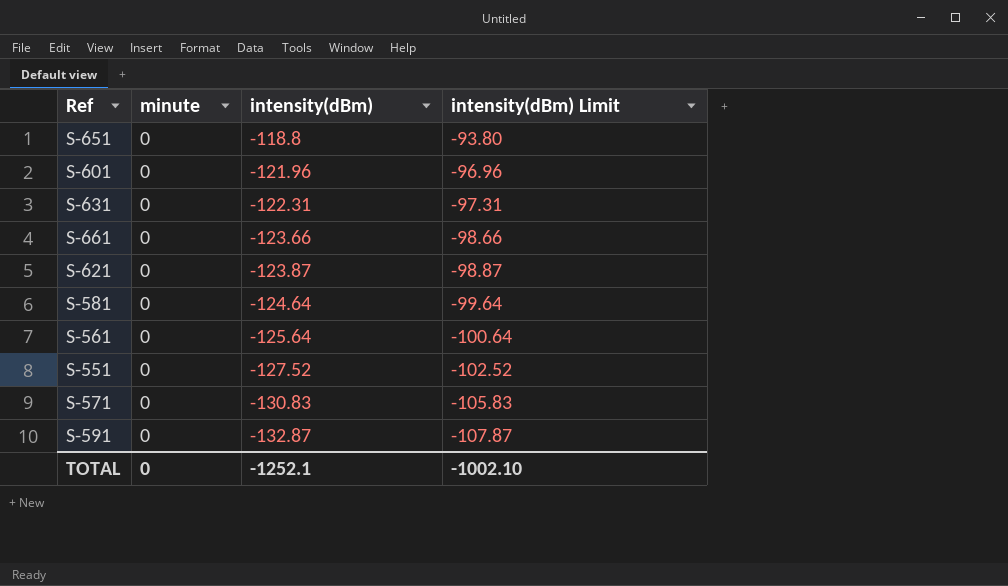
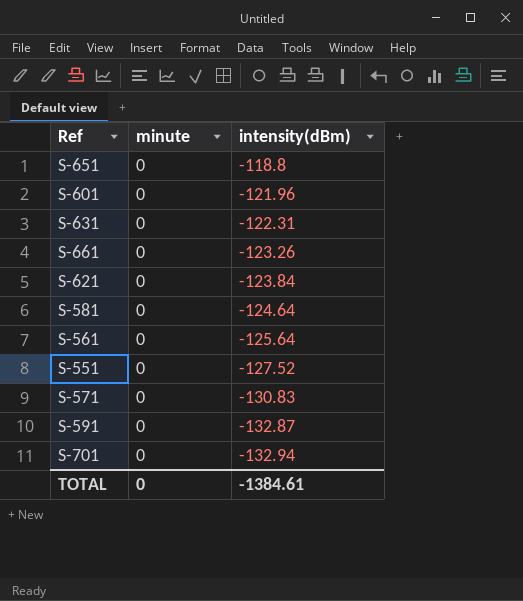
column intensity(dBm) Limit | formula: [intensity(dBm)] + 25 -> none
S-661 | intensity(dBm): -123.66 -> -123.26
S-621 | intensity(dBm): -123.87 -> -123.84
row S-701: none -> 0 | -132.94
TOTAL | intensity(dBm): -1252.1 -> -1384.61

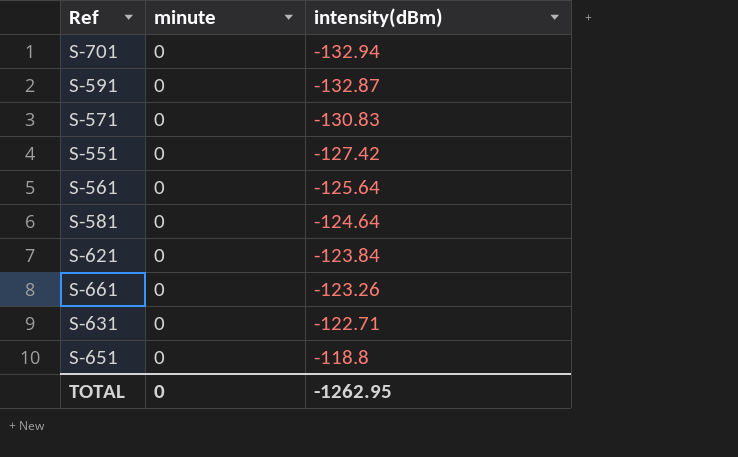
row order: intensity(dBm) descending -> intensity(dBm) ascending
row S-601: 0 | -121.96 -> none
S-551 | intensity(dBm): -127.52 -> -127.42
S-631 | intensity(dBm): -122.31 -> -122.71
TOTAL | intensity(dBm): -1384.61 -> -1262.95

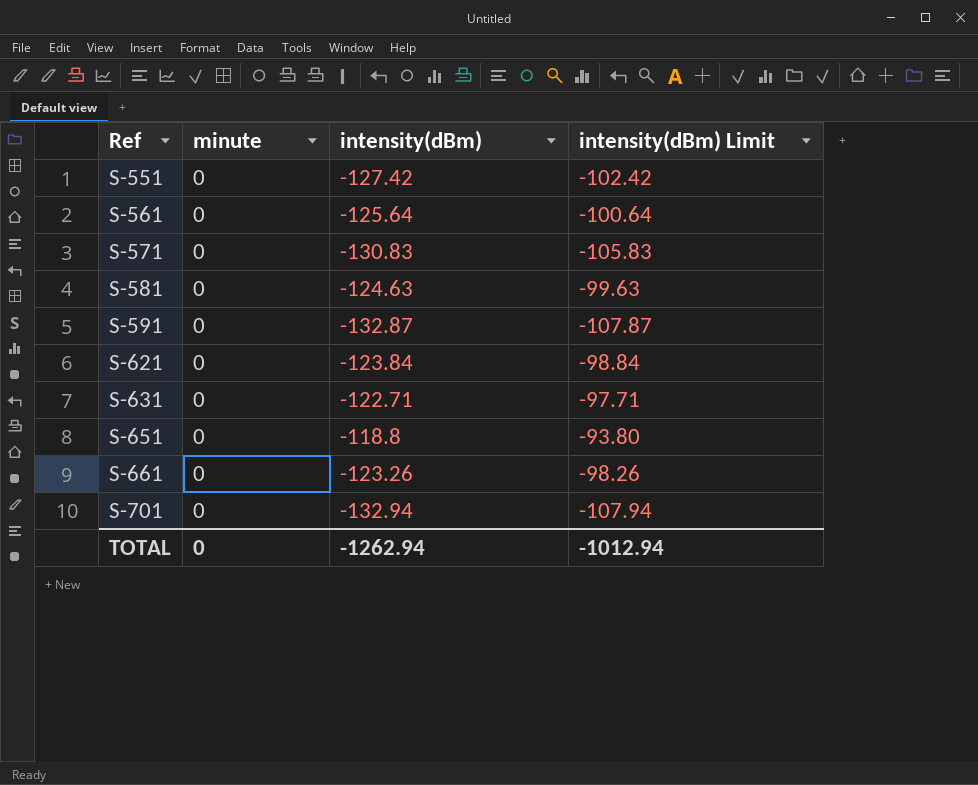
row order: intensity(dBm) ascending -> Ref ascending
column intensity(dBm) Limit | formula: none -> [intensity(dBm)] + 25
S-581 | intensity(dBm): -124.64 -> -124.63
TOTAL | intensity(dBm): -1262.95 -> -1262.94

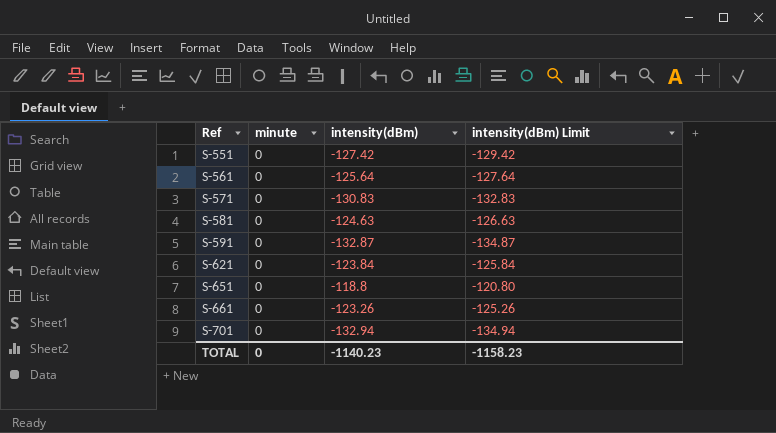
column intensity(dBm) Limit | formula: [intensity(dBm)] + 25 -> [intensity(dBm)] - 2
row S-631: 0 | -122.71 | -97.71 -> none
TOTAL | intensity(dBm): -1262.94 -> -1140.23
TOTAL | intensity(dBm) Limit: -1012.94 -> -1158.23

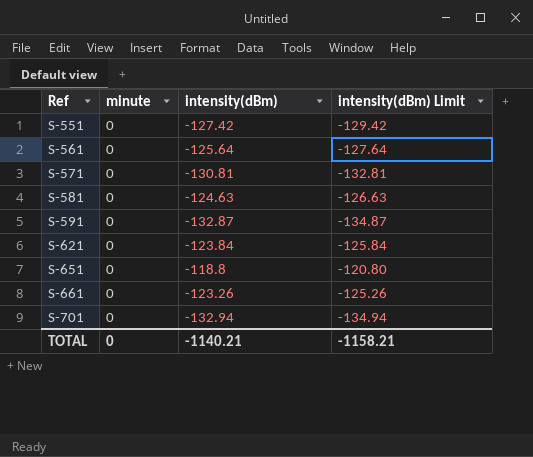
S-571 | intensity(dBm): -130.83 -> -130.81
S-571 | intensity(dBm) Limit: -132.83 -> -132.81
TOTAL | intensity(dBm): -1140.23 -> -1140.21
TOTAL | intensity(dBm) Limit: -1158.23 -> -1158.21

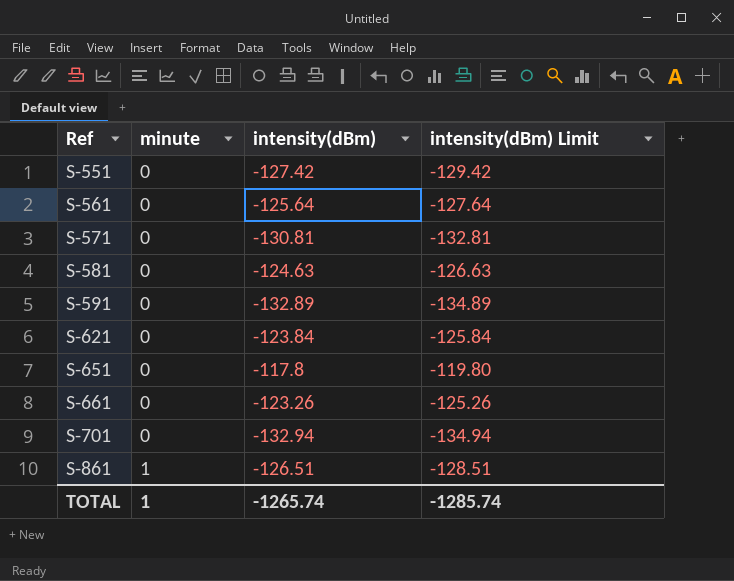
S-591 | intensity(dBm): -132.87 -> -132.89
S-591 | intensity(dBm) Limit: -134.87 -> -134.89
S-651 | intensity(dBm): -118.8 -> -117.8
S-651 | intensity(dBm) Limit: -120.80 -> -119.80
row S-861: none -> 1 | -126.51 | -128.51
TOTAL | minute: 0 -> 1
TOTAL | intensity(dBm): -1140.21 -> -1265.74
TOTAL | intensity(dBm) Limit: -1158.21 -> -1285.74

